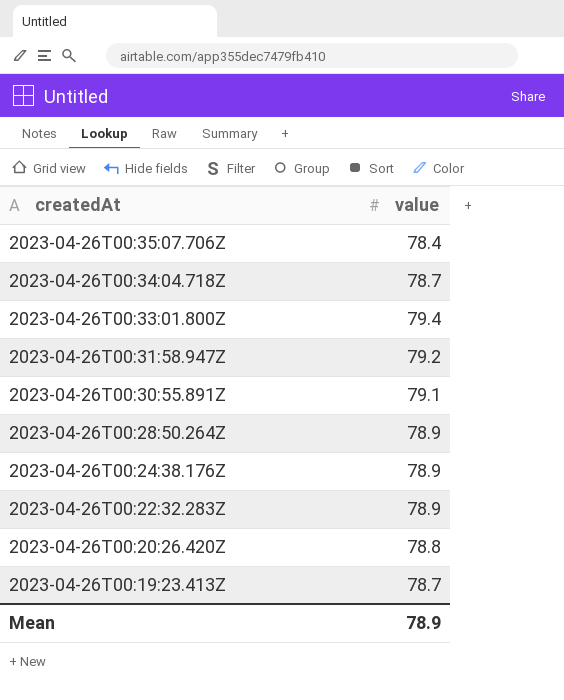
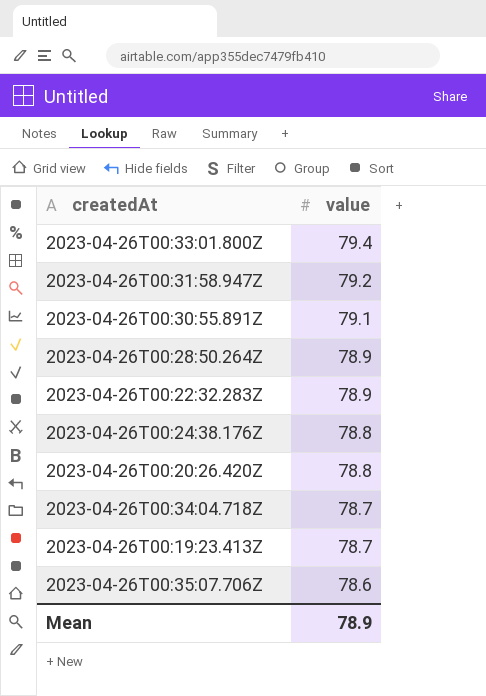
row order: createdAt descending -> value descending
2023-04-26T00:24:38.176Z | value: 78.9 -> 78.8
2023-04-26T00:35:07.706Z | value: 78.4 -> 78.6

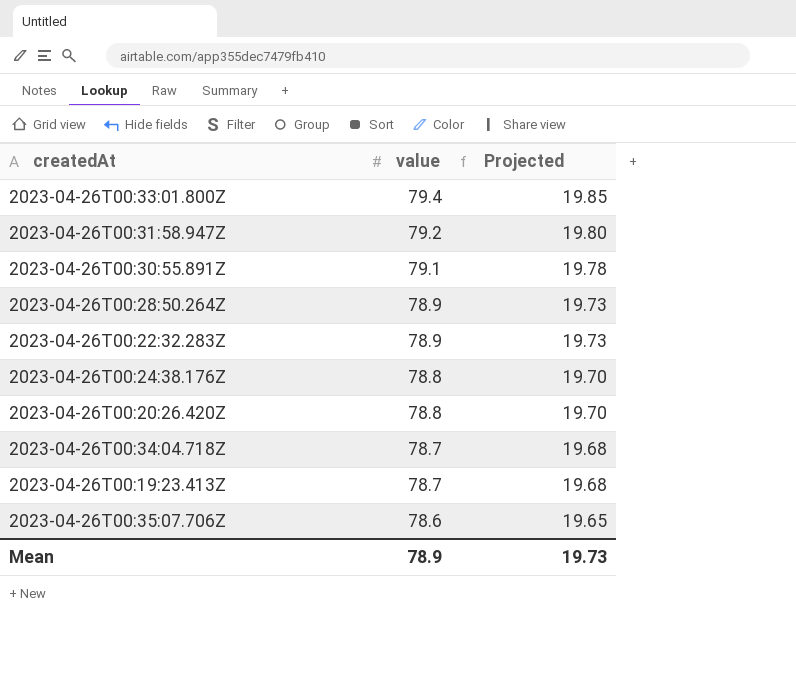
column Projected | formula: none -> [value] * 0.25

